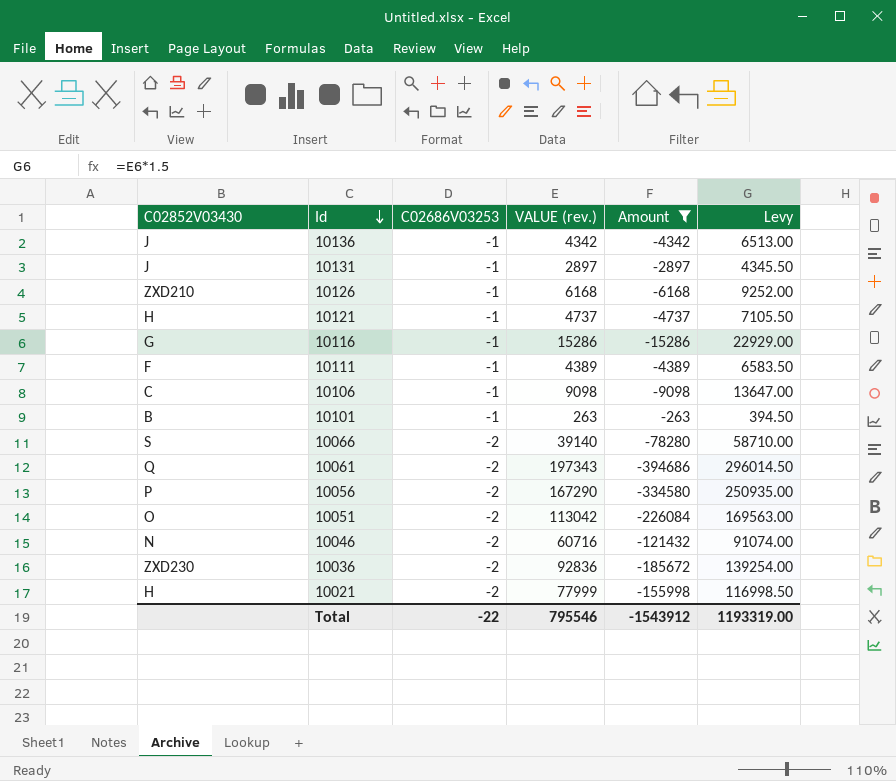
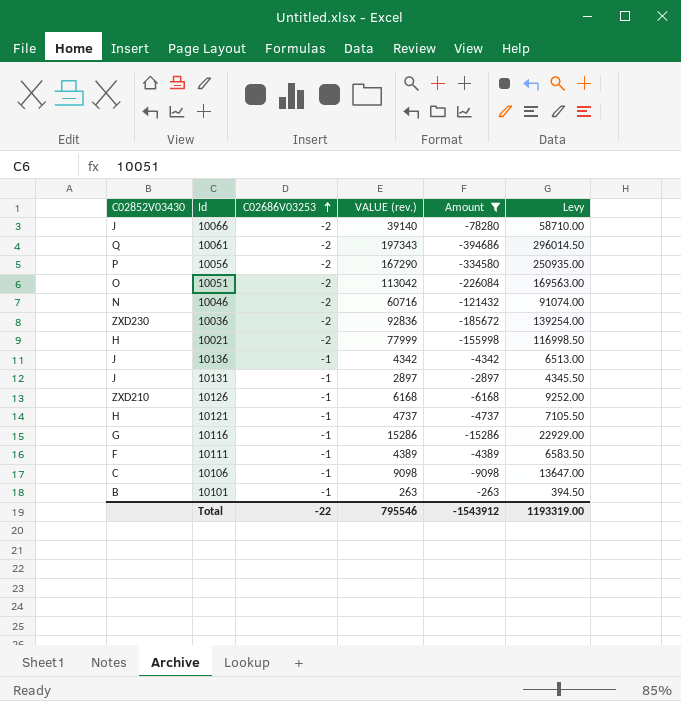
row order: Id descending -> C02686V03253 ascending
10066 | C02852V03430: S -> J

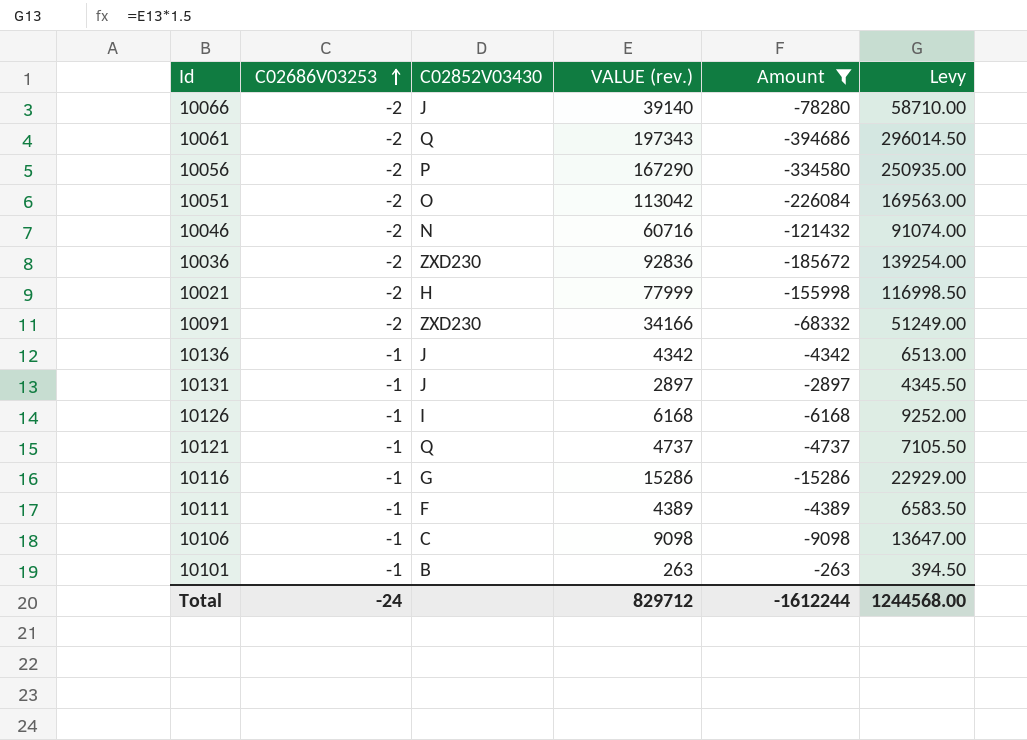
column C02852V03430 | position: 1 -> 3
row 10091: none -> -2 | ZXD230 | 34166 | -68332 | 51249.00
10126 | C02852V03430: ZXD210 -> I
10121 | C02852V03430: H -> Q
Total | C02686V03253: -22 -> -24
Total | VALUE (rev.): 795546 -> 829712
Total | Amount: -1543912 -> -1612244
Total | Levy: 1193319.00 -> 1244568.00

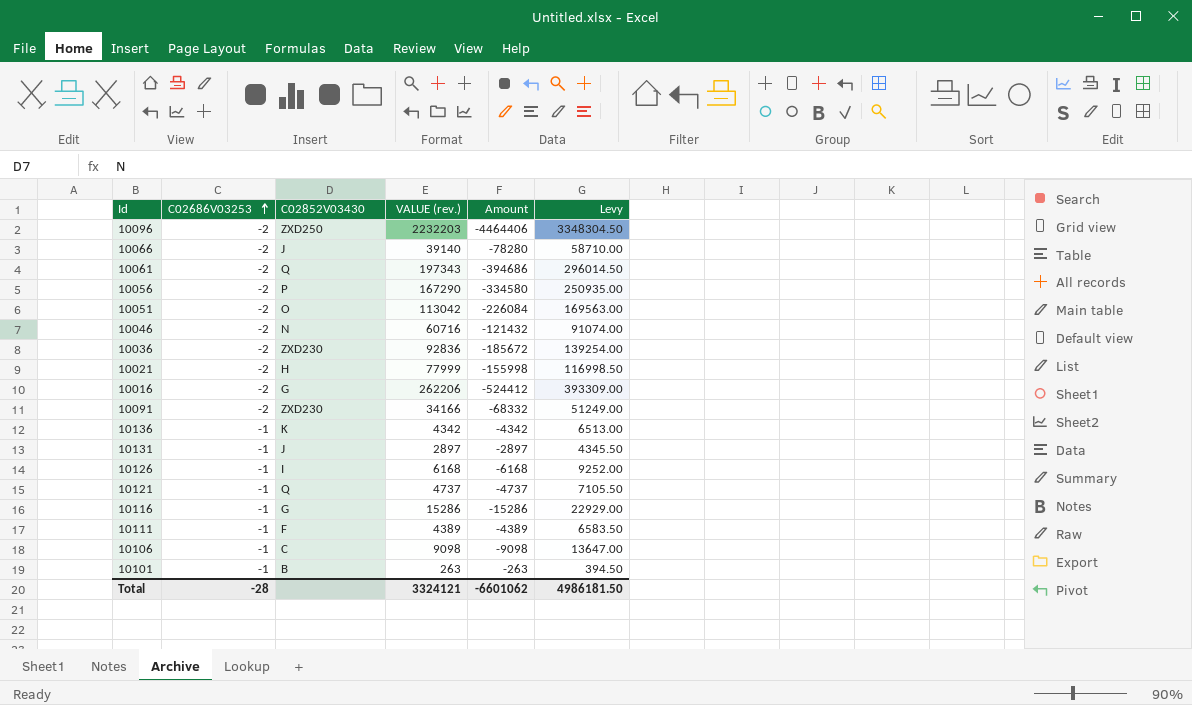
filter: Amount >= -394686 -> none
10136 | C02852V03430: J -> K
Total | C02686V03253: -24 -> -28
Total | VALUE (rev.): 829712 -> 3324121
Total | Amount: -1612244 -> -6601062
Total | Levy: 1244568.00 -> 4986181.50

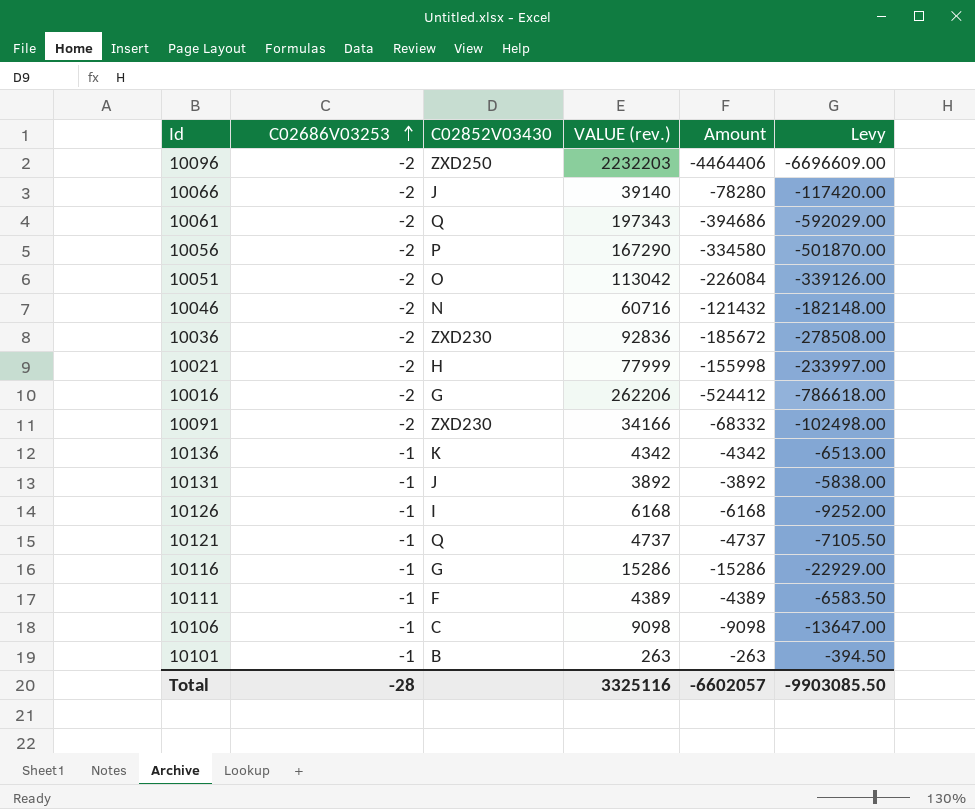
column Levy | formula: [VALUE (rev.)] * 1.5 -> [Amount] * 1.5
10131 | VALUE (rev.): 2897 -> 3892
10131 | Amount: -2897 -> -3892
Total | VALUE (rev.): 3324121 -> 3325116
Total | Amount: -6601062 -> -6602057
Total | Levy: 4986181.50 -> -9903085.50

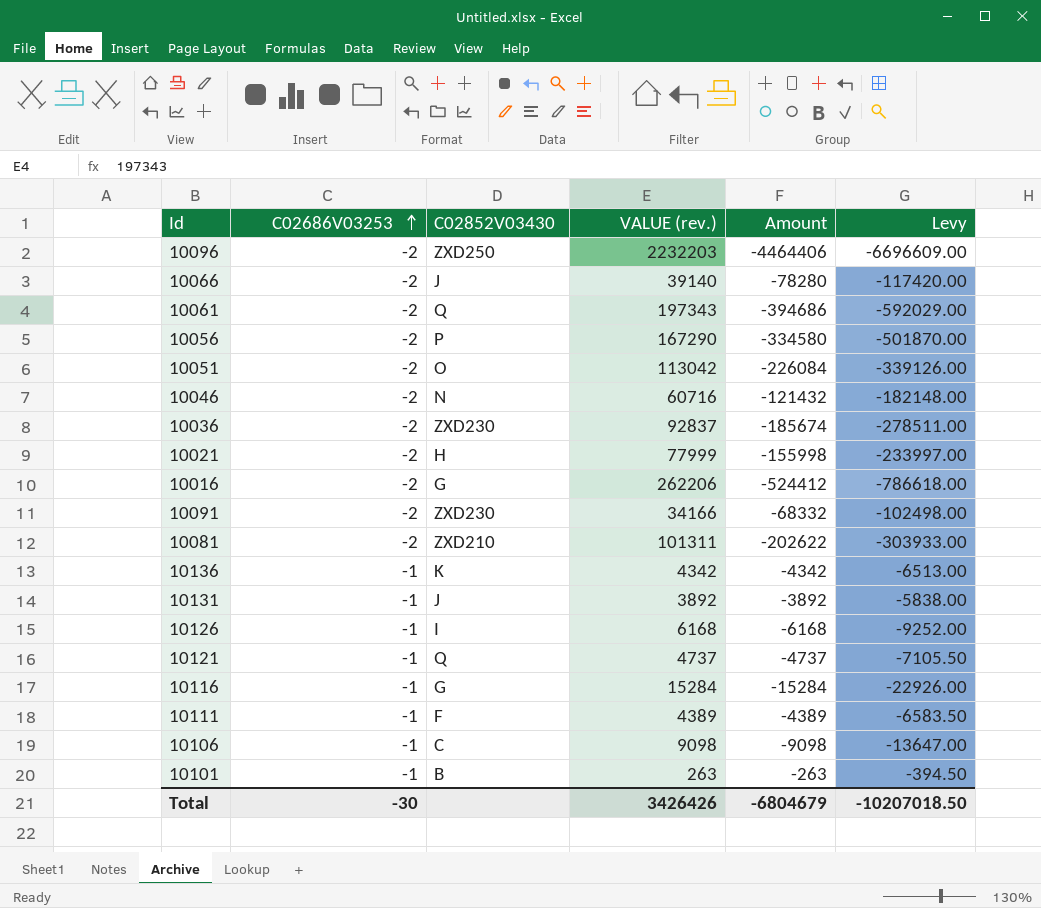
10036 | VALUE (rev.): 92836 -> 92837
10036 | Amount: -185672 -> -185674
10036 | Levy: -278508.00 -> -278511.00
row 10081: none -> -2 | ZXD210 | 101311 | -202622 | -303933.00
10116 | VALUE (rev.): 15286 -> 15284
10116 | Amount: -15286 -> -15284
10116 | Levy: -22929.00 -> -22926.00
Total | C02686V03253: -28 -> -30
Total | VALUE (rev.): 3325116 -> 3426426
Total | Amount: -6602057 -> -6804679
Total | Levy: -9903085.50 -> -10207018.50

